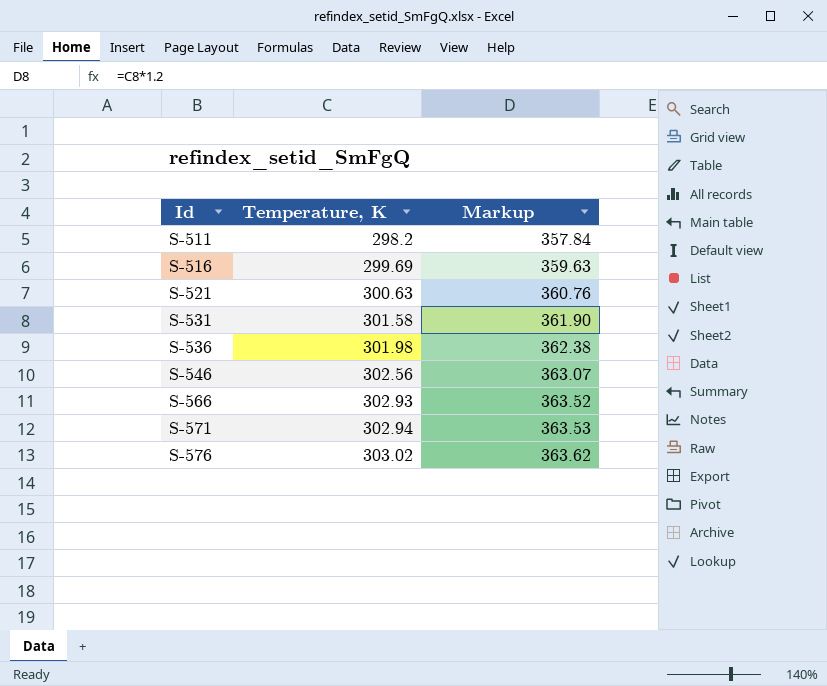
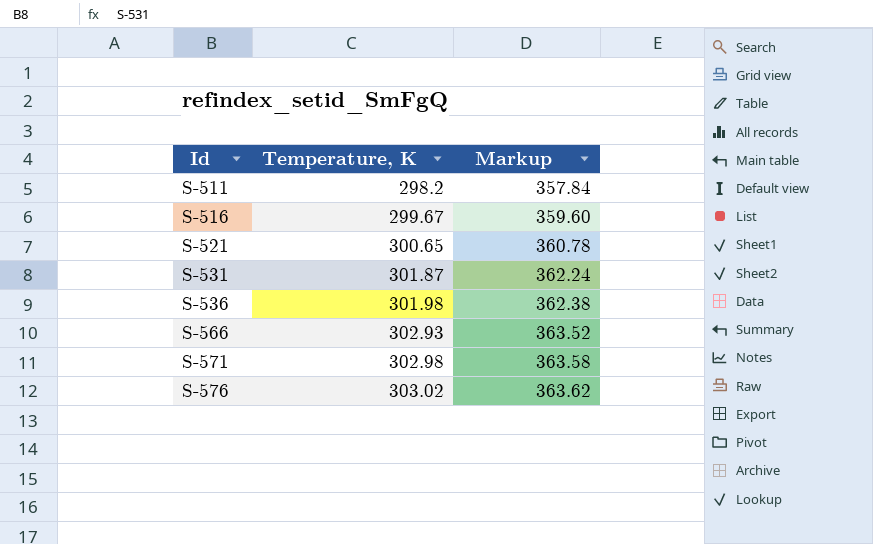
row S-546: 302.56 | 363.07 -> none
S-516 | Temperature, K: 299.69 -> 299.67
S-516 | Markup: 359.63 -> 359.60
S-521 | Temperature, K: 300.63 -> 300.65
S-521 | Markup: 360.76 -> 360.78
S-531 | Temperature, K: 301.58 -> 301.87
S-531 | Markup: 361.90 -> 362.24
S-571 | Temperature, K: 302.94 -> 302.98
S-571 | Markup: 363.53 -> 363.58

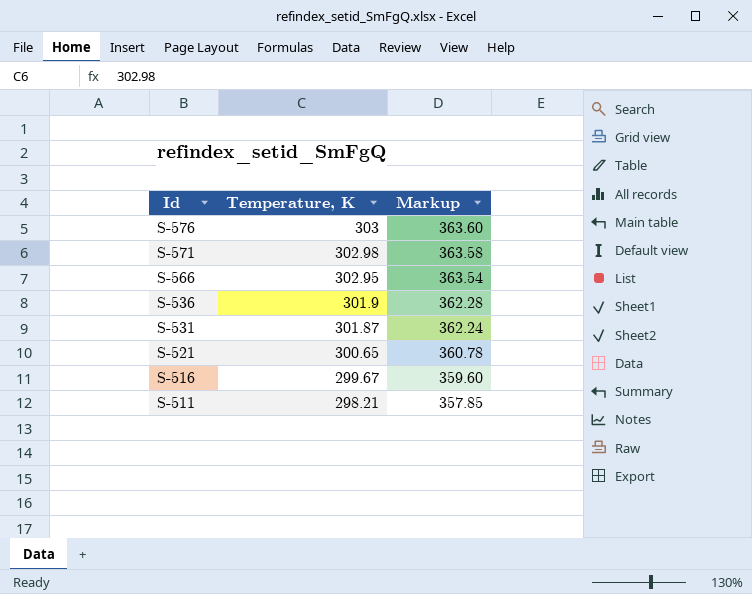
row order: Id ascending -> Id descending
S-576 | Temperature, K: 303.02 -> 303
S-576 | Markup: 363.62 -> 363.60
S-566 | Temperature, K: 302.93 -> 302.95
S-566 | Markup: 363.52 -> 363.54
S-536 | Temperature, K: 301.98 -> 301.9
S-536 | Markup: 362.38 -> 362.28
S-511 | Temperature, K: 298.2 -> 298.21
S-511 | Markup: 357.84 -> 357.85

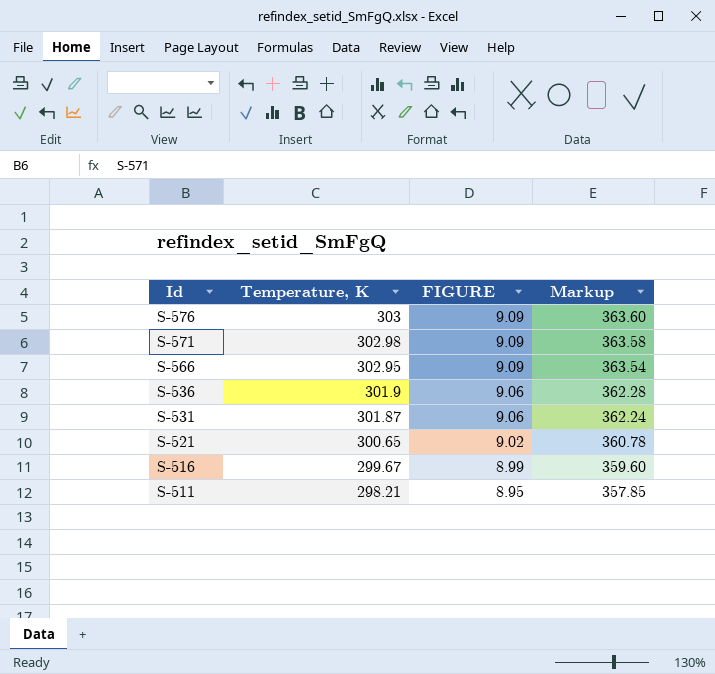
column FIGURE | formula: none -> [Temperature, K] * 0.03

